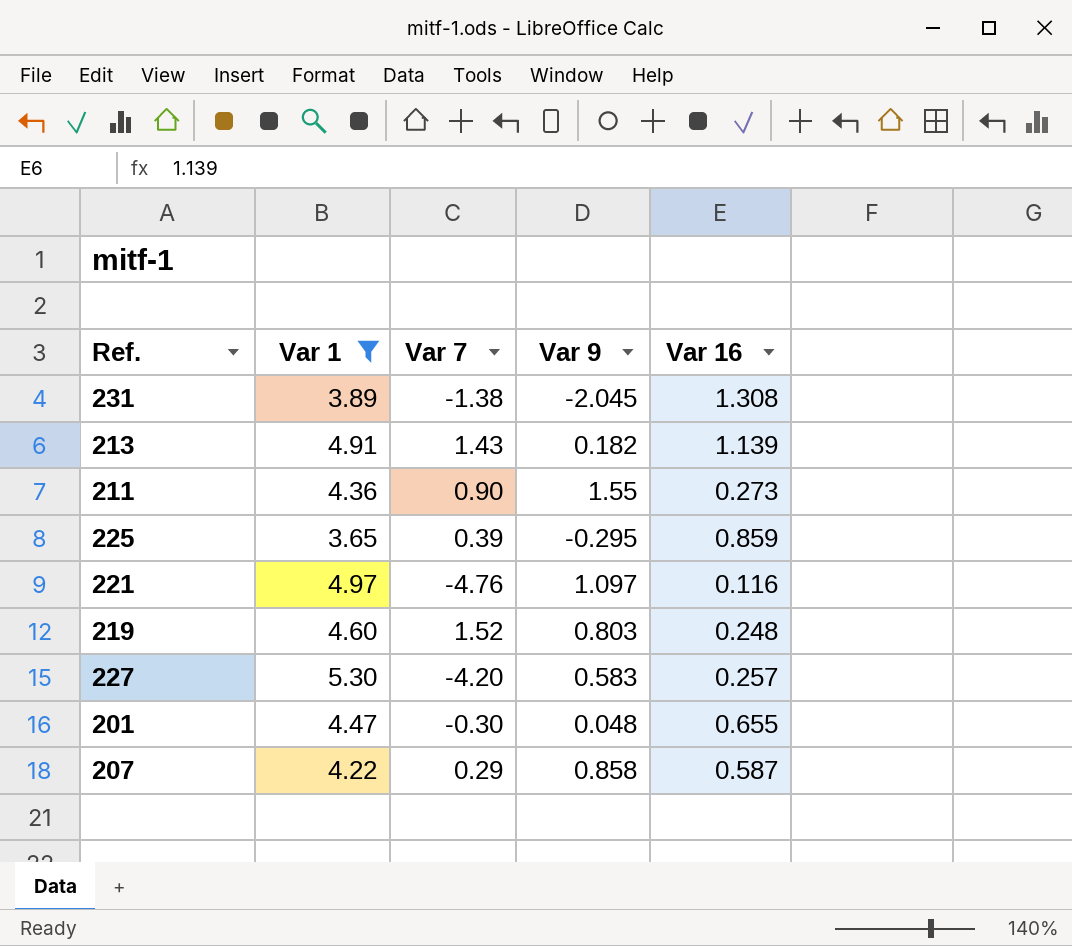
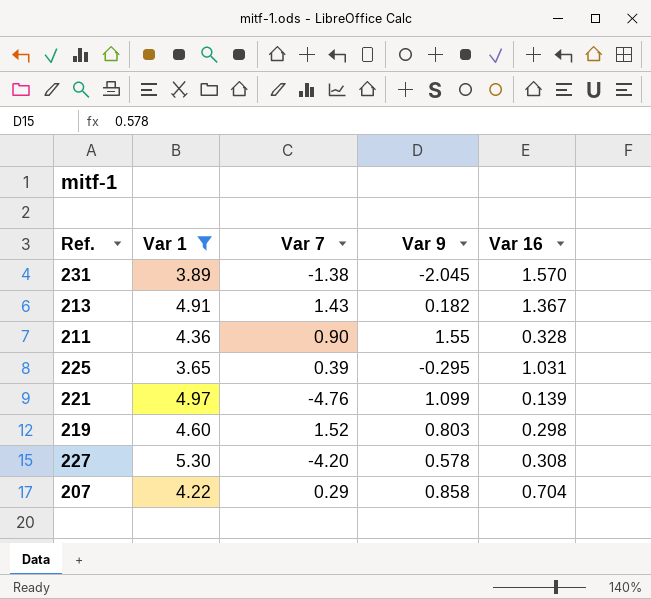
row 201: 4.47 | -0.30 | 0.048 | 0.655 -> none
231 | Var 16: 1.308 -> 1.570
213 | Var 16: 1.139 -> 1.367
211 | Var 16: 0.273 -> 0.328
225 | Var 16: 0.859 -> 1.031
221 | Var 9: 1.097 -> 1.099
221 | Var 16: 0.116 -> 0.139
219 | Var 16: 0.248 -> 0.298
227 | Var 9: 0.583 -> 0.578
227 | Var 16: 0.257 -> 0.308
207 | Var 16: 0.587 -> 0.704

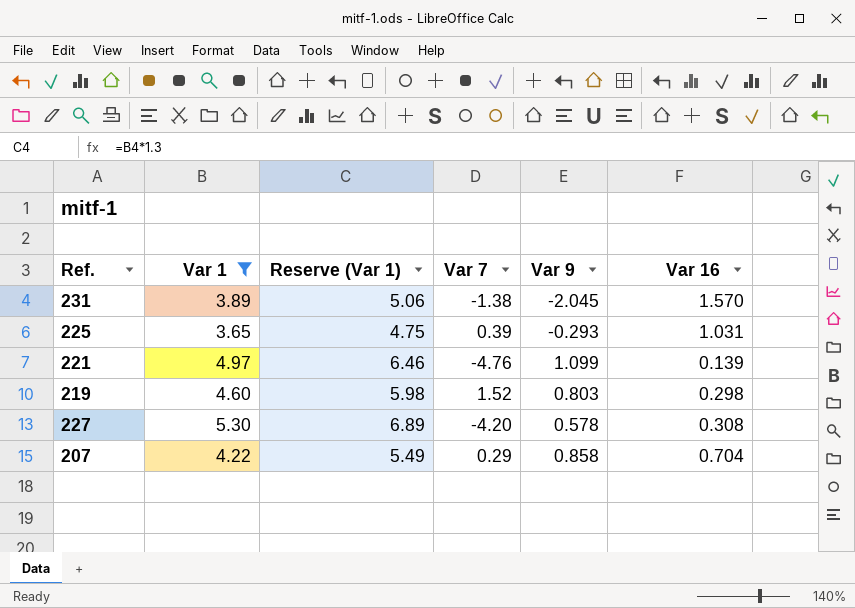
column Reserve (Var 1) | formula: none -> [Var 1] * 1.3
row 213: 4.91 | 1.43 | 0.182 | 1.367 -> none
row 211: 4.36 | 0.90 | 1.55 | 0.328 -> none
225 | Var 9: -0.295 -> -0.293

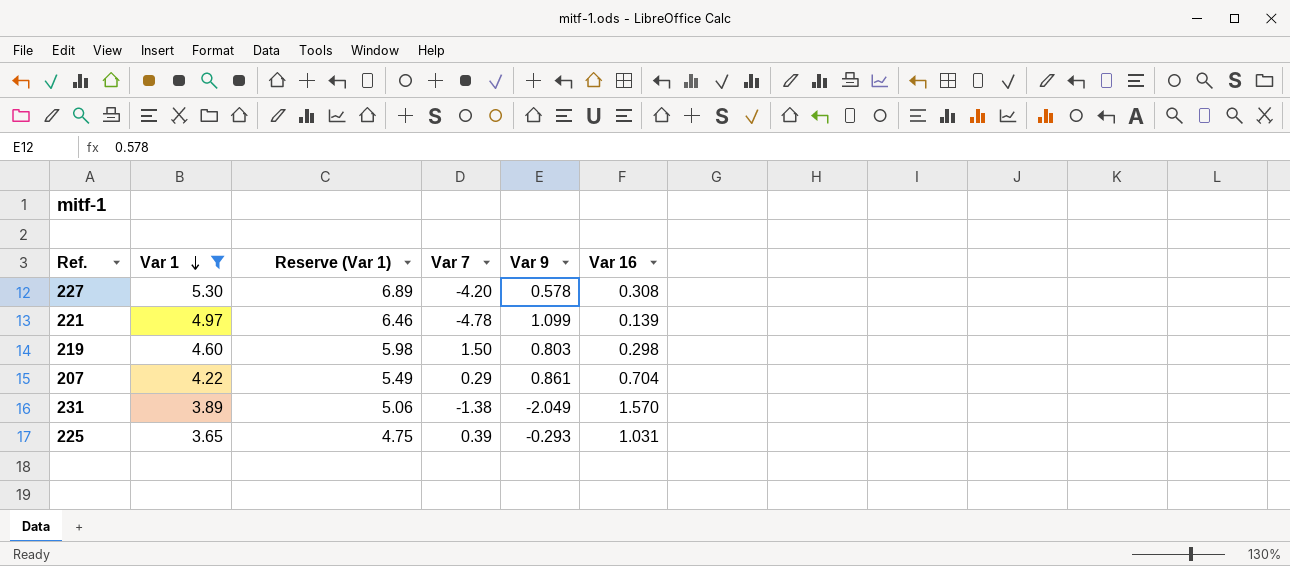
row order: none -> Var 1 descending
221 | Var 7: -4.76 -> -4.78
219 | Var 7: 1.52 -> 1.50
207 | Var 9: 0.858 -> 0.861
231 | Var 9: -2.045 -> -2.049

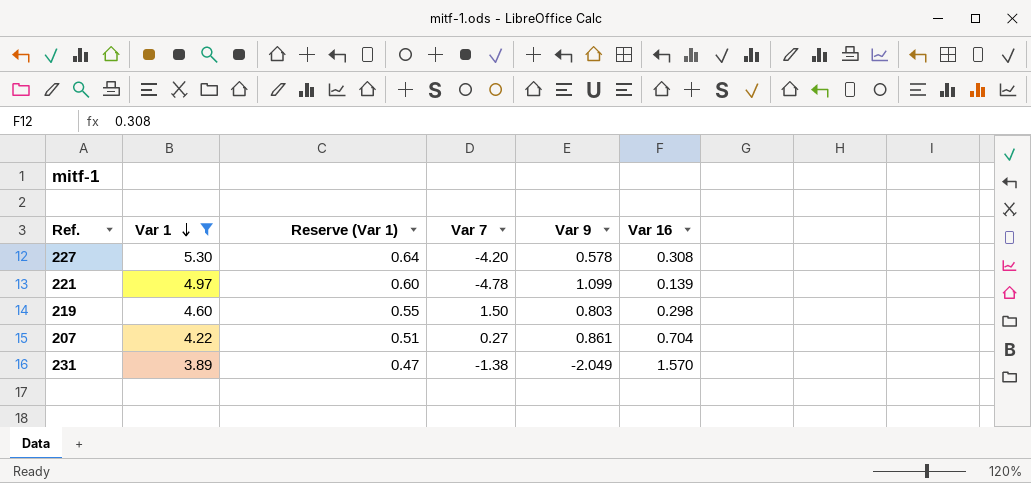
column Reserve (Var 1) | formula: [Var 1] * 1.3 -> [Var 1] * 0.12
row 225: 3.65 | 4.75 | 0.39 | -0.293 | 1.031 -> none
207 | Var 7: 0.29 -> 0.27

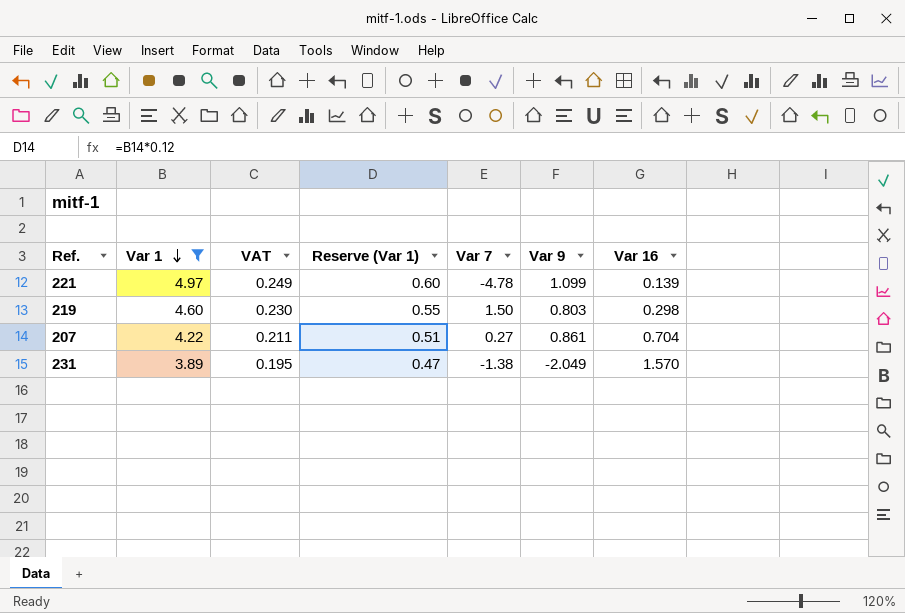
column VAT | formula: none -> [Var 1] * 0.05
row 227: 5.30 | 0.64 | -4.20 | 0.578 | 0.308 -> none

